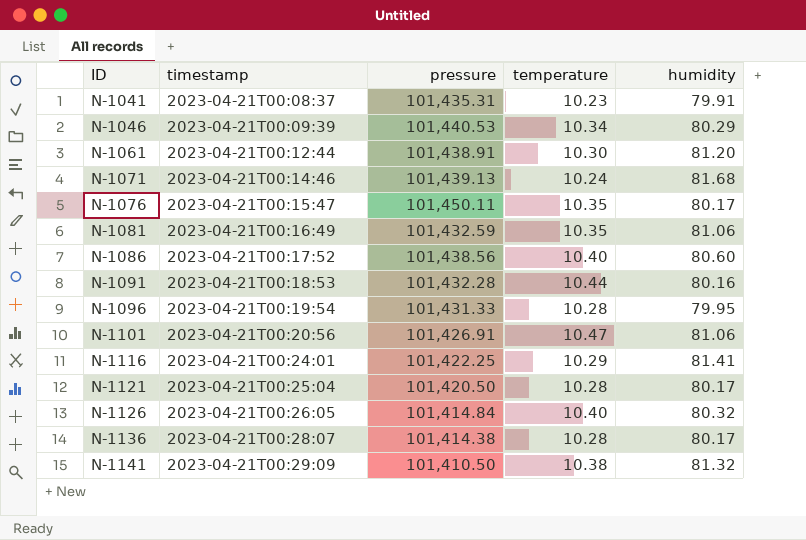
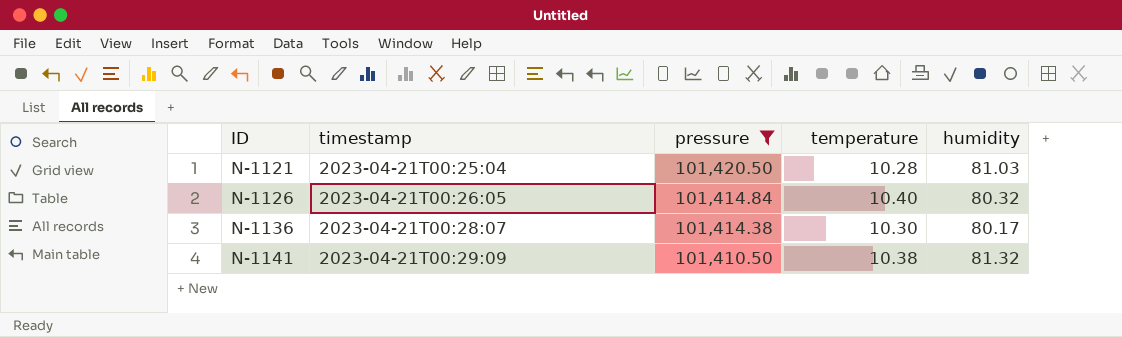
filter: none -> pressure <= 101,420.50
N-1121 | humidity: 80.17 -> 81.03
N-1136 | temperature: 10.28 -> 10.30

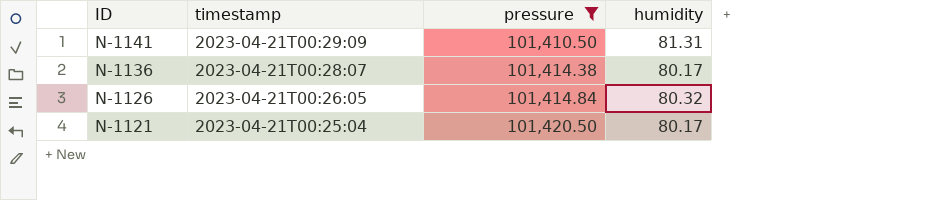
row order: ID ascending -> ID descending
column temperature | position: 4 -> none
N-1141 | humidity: 81.32 -> 81.31
N-1121 | humidity: 81.03 -> 80.17

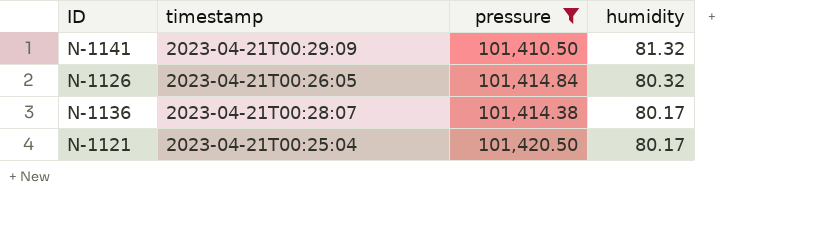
row order: ID descending -> humidity descending
N-1141 | humidity: 81.31 -> 81.32

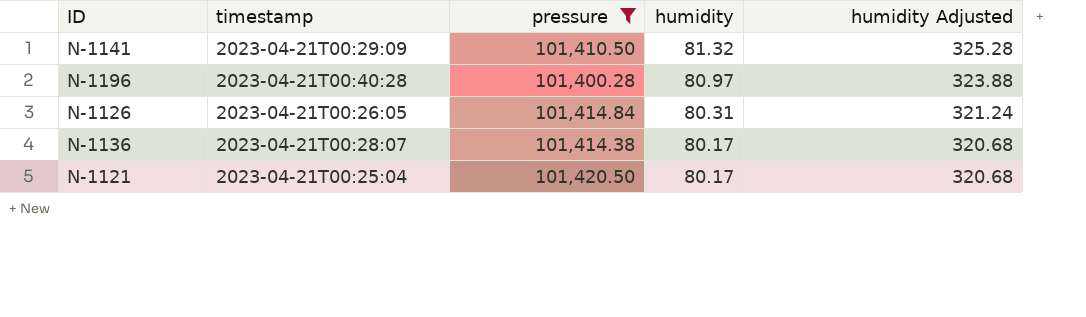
column humidity Adjusted | formula: none -> [humidity] * 4
row N-1196: none -> 2023-04-21T00:40:28 | 101,400.28 | 80.97 | 323.88
N-1126 | humidity: 80.32 -> 80.31

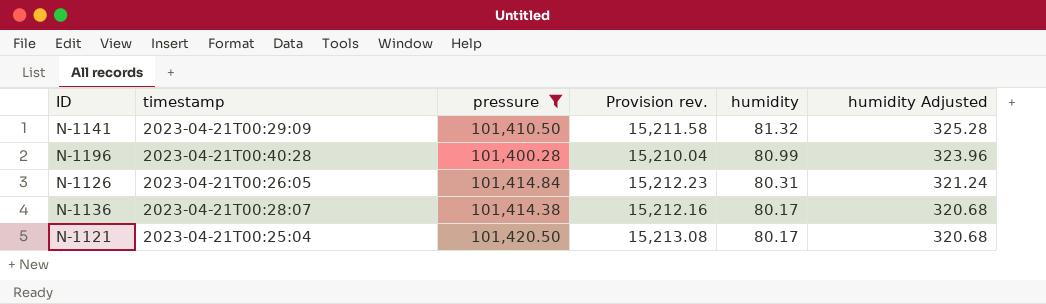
column Provision rev. | formula: none -> [pressure] * 0.15
N-1196 | humidity: 80.97 -> 80.99
N-1196 | humidity Adjusted: 323.88 -> 323.96

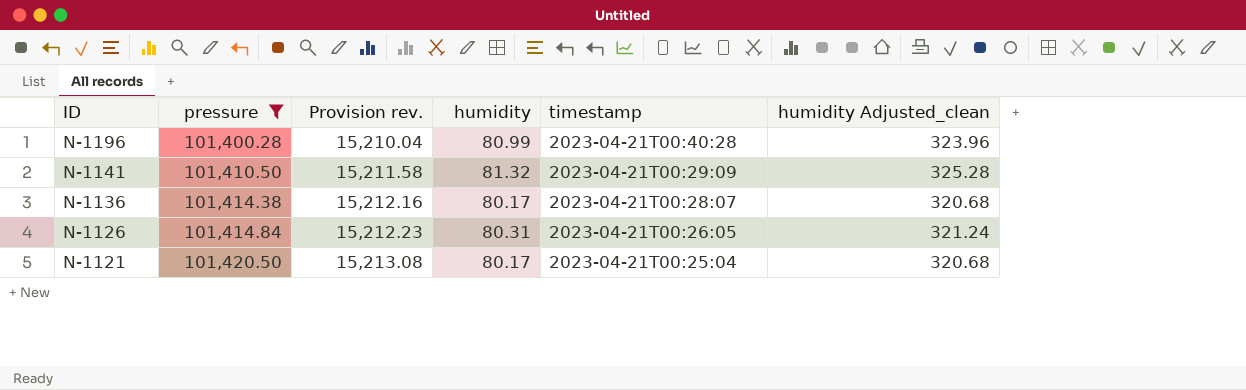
row order: humidity descending -> ID descending
column timestamp | position: 2 -> 5
column name: humidity Adjusted -> humidity Adjusted_clean

